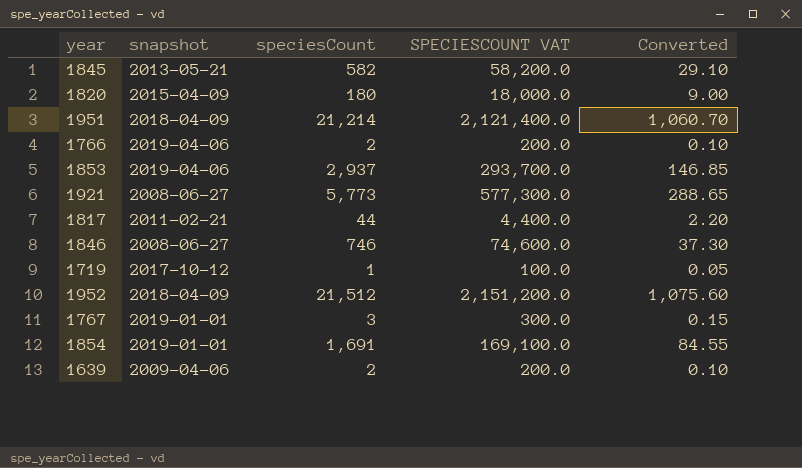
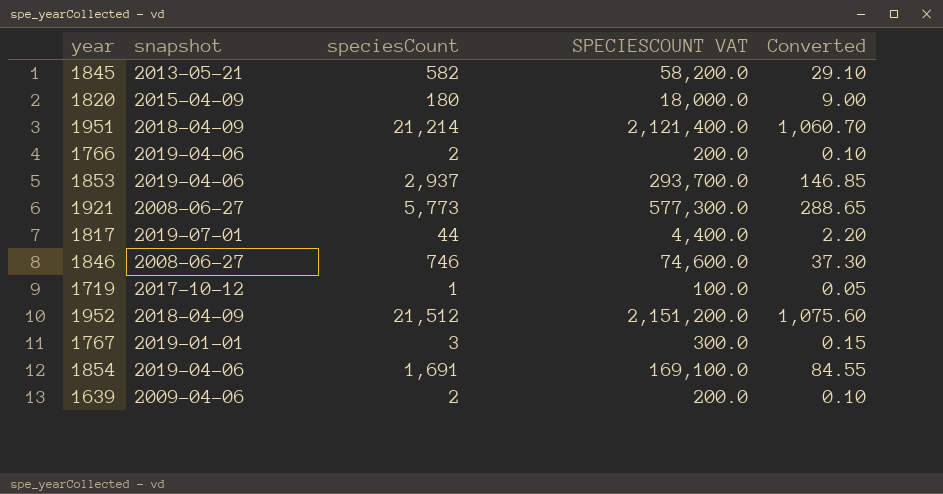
1817 | snapshot: 2011-02-21 -> 2019-07-01
1854 | snapshot: 2019-01-01 -> 2019-04-06

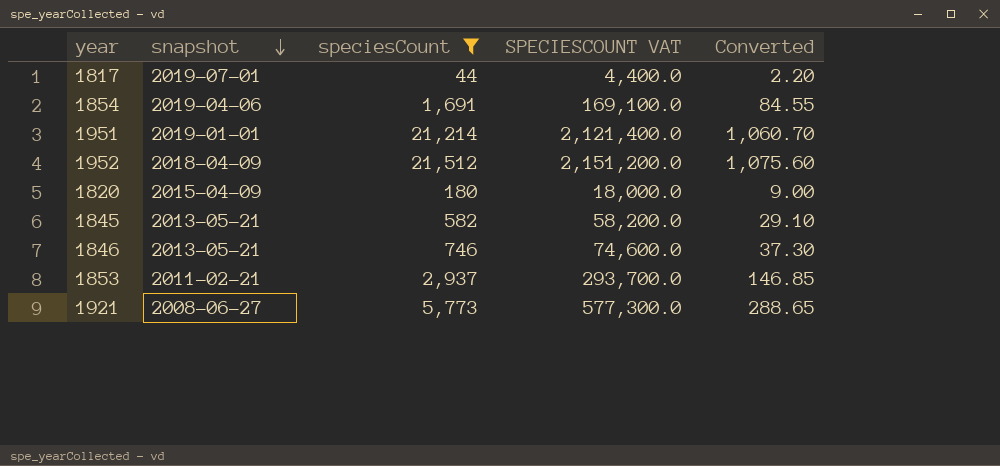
filter: none -> speciesCount >= 44
row order: none -> snapshot descending
1951 | snapshot: 2018-04-09 -> 2019-01-01
1846 | snapshot: 2008-06-27 -> 2013-05-21
1853 | snapshot: 2019-04-06 -> 2011-02-21

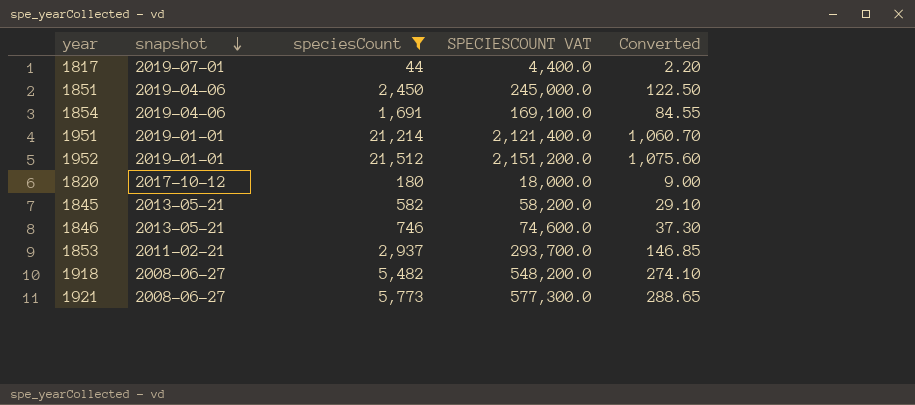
row 1851: none -> 2019-04-06 | 2,450 | 245,000.0 | 122.50
1952 | snapshot: 2018-04-09 -> 2019-01-01
1820 | snapshot: 2015-04-09 -> 2017-10-12
row 1918: none -> 2008-06-27 | 5,482 | 548,200.0 | 274.10

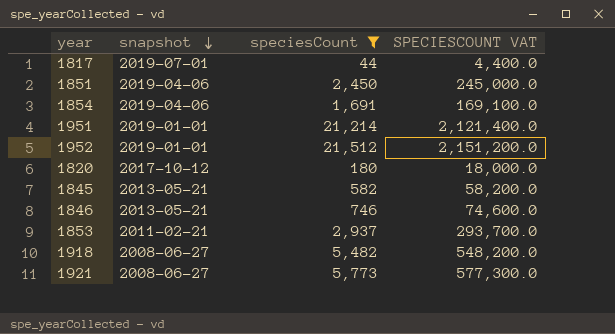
column Converted | formula: [speciesCount] * 0.05 -> none

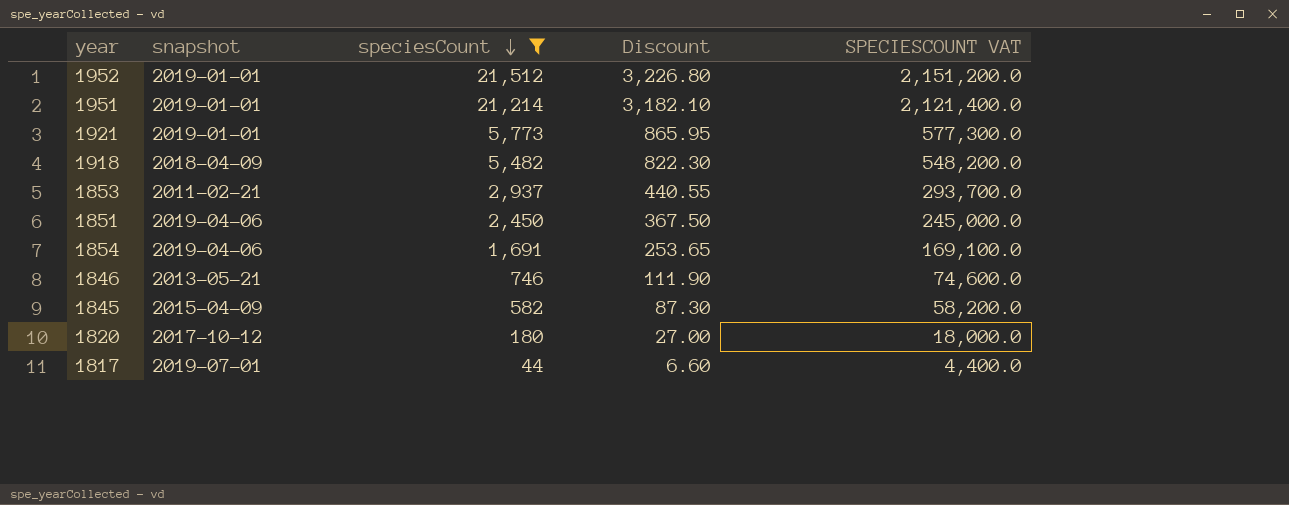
row order: snapshot descending -> speciesCount descending
column Discount | formula: none -> [speciesCount] * 0.15
1921 | snapshot: 2008-06-27 -> 2019-01-01
1918 | snapshot: 2008-06-27 -> 2018-04-09
1845 | snapshot: 2013-05-21 -> 2015-04-09

